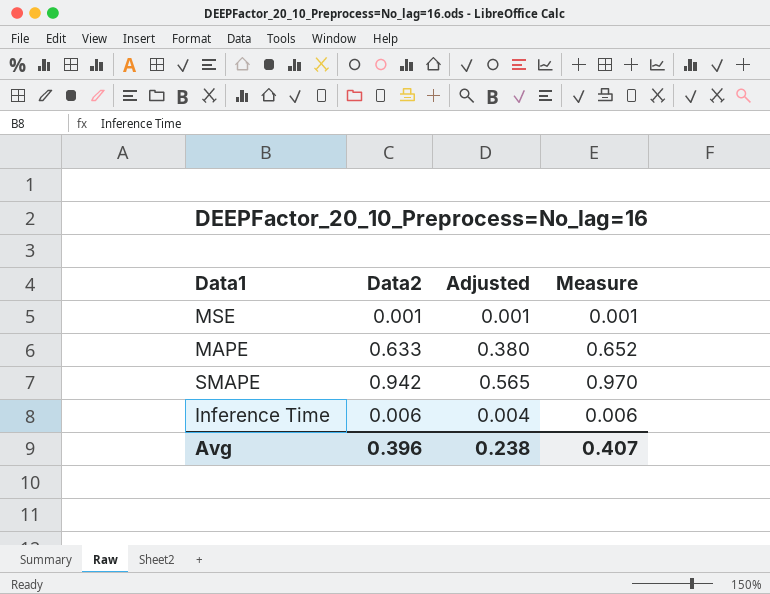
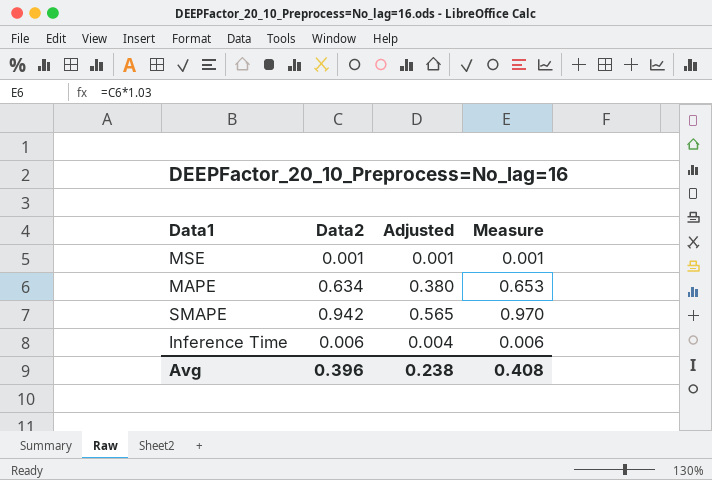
MAPE | Data2: 0.633 -> 0.634
MAPE | Measure: 0.652 -> 0.653
Avg | Measure: 0.407 -> 0.408

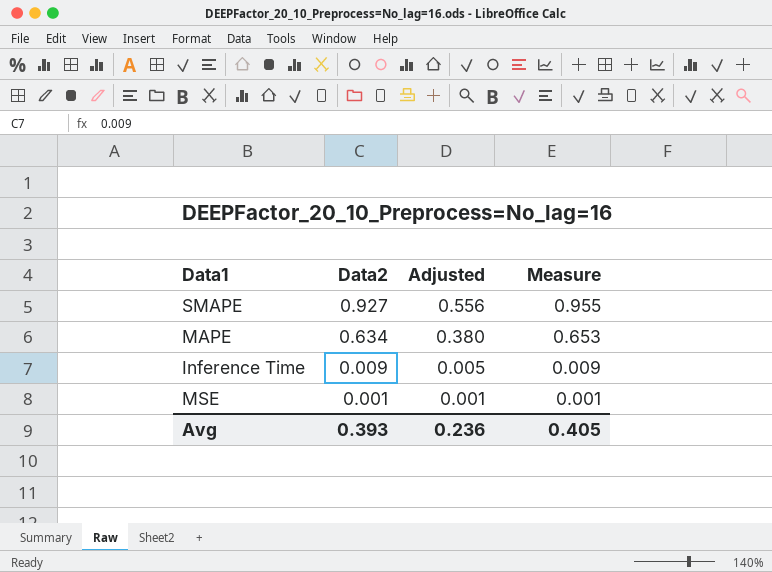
row order: none -> Data2 descending
SMAPE | Data2: 0.942 -> 0.927
SMAPE | Adjusted: 0.565 -> 0.556
SMAPE | Measure: 0.970 -> 0.955
Inference Time | Data2: 0.006 -> 0.009
Inference Time | Adjusted: 0.004 -> 0.005
Inference Time | Measure: 0.006 -> 0.009
Avg | Data2: 0.396 -> 0.393
Avg | Adjusted: 0.238 -> 0.236
Avg | Measure: 0.408 -> 0.405

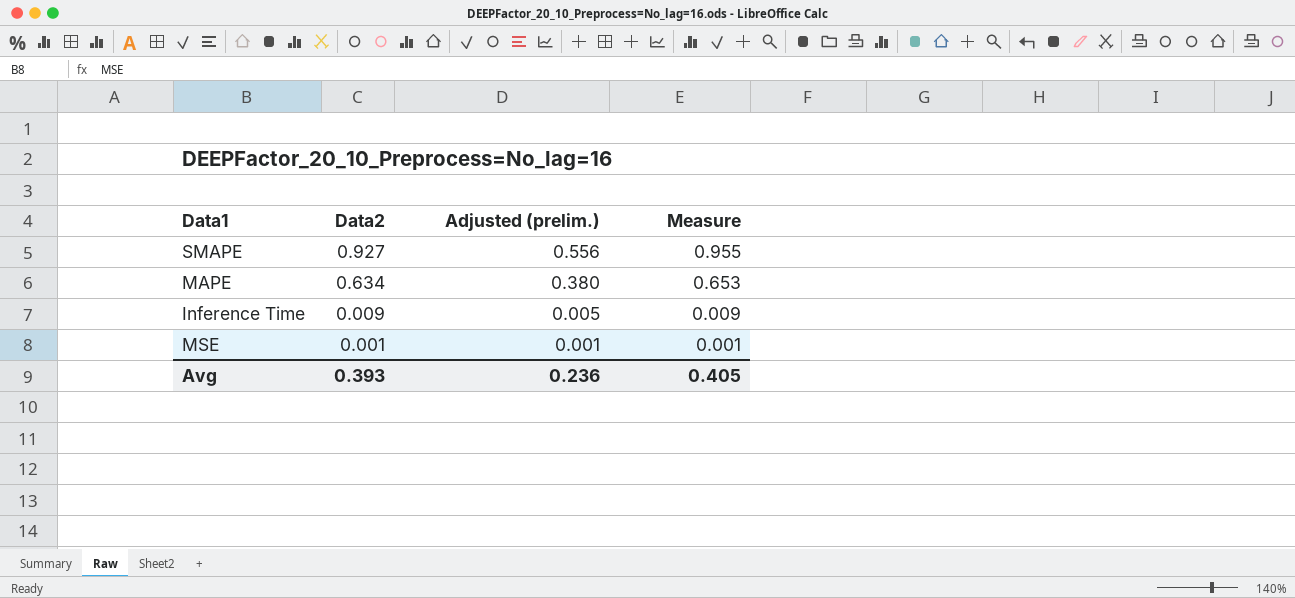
column name: Adjusted -> Adjusted (prelim.)

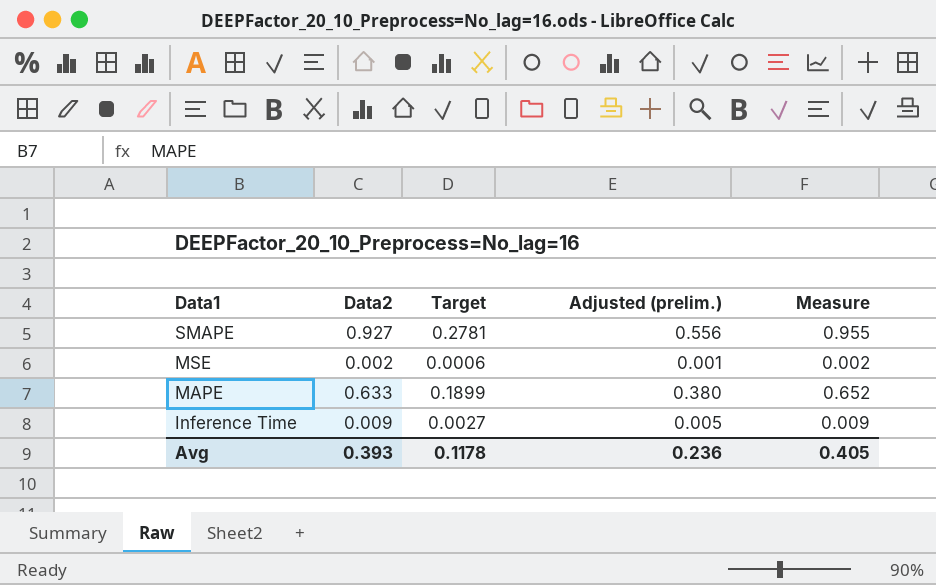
row order: Data2 descending -> Data1 descending
column Target | formula: none -> [Data2] * 0.3
MSE | Data2: 0.001 -> 0.002
MSE | Measure: 0.001 -> 0.002
MAPE | Data2: 0.634 -> 0.633
MAPE | Measure: 0.653 -> 0.652

